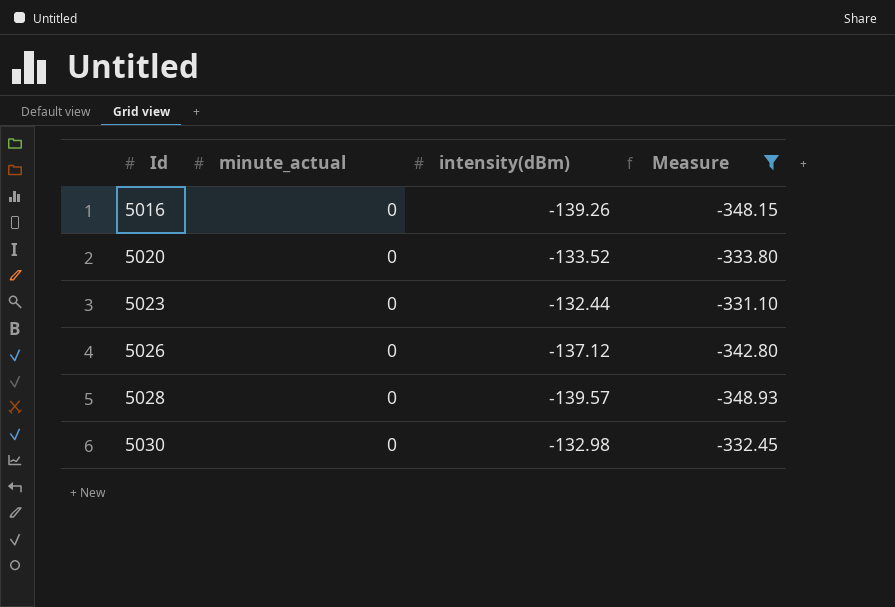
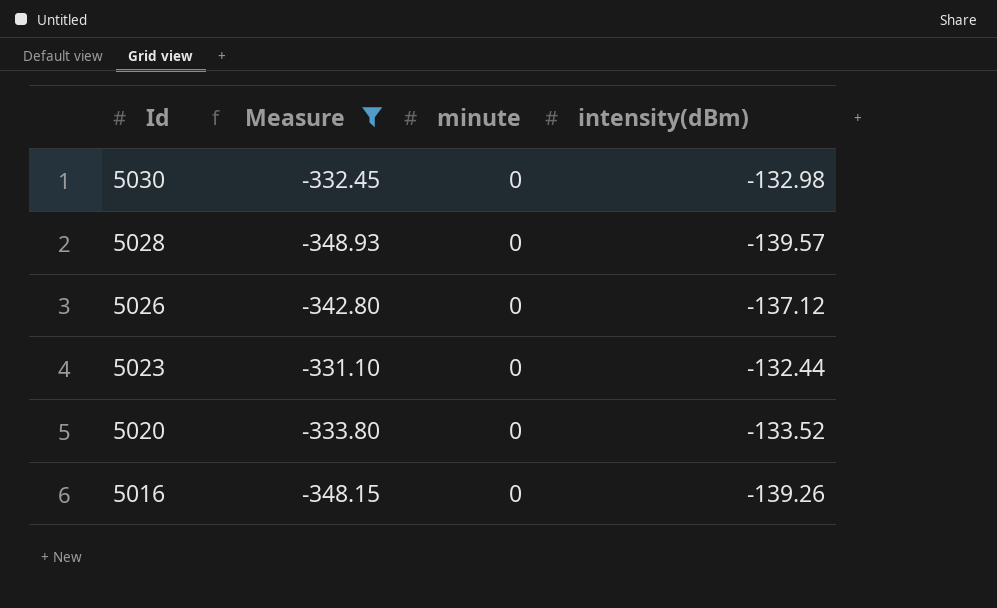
row order: Id ascending -> Id descending
column Measure | position: 4 -> 2
column name: minute_actual -> minute

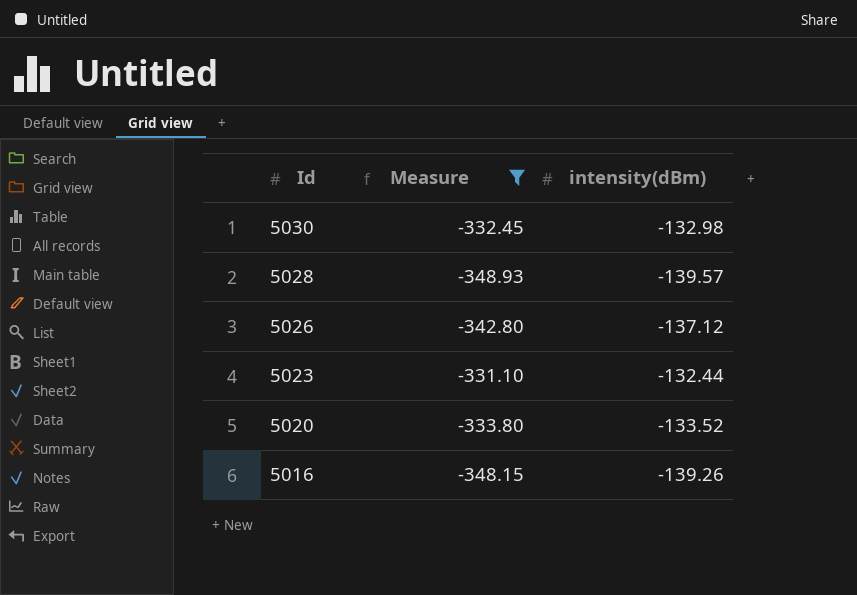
column minute | position: 3 -> none

